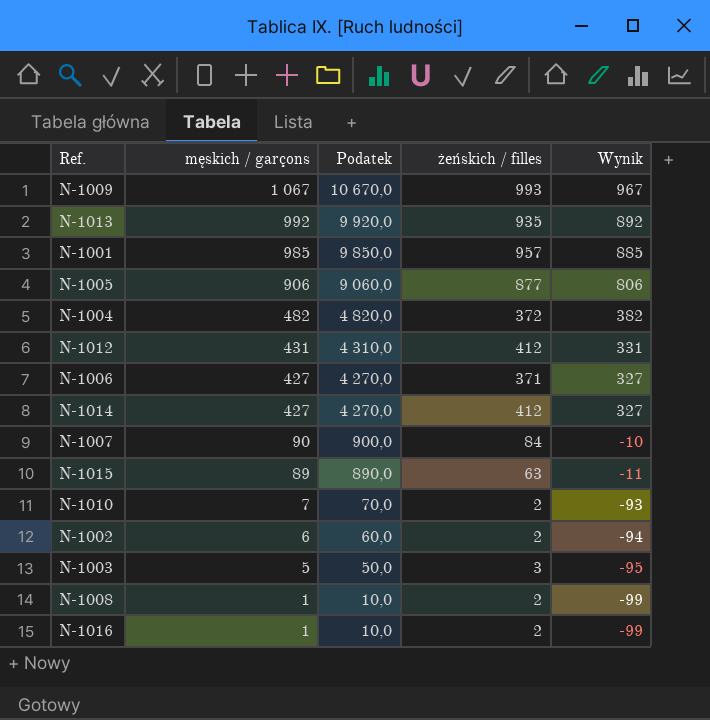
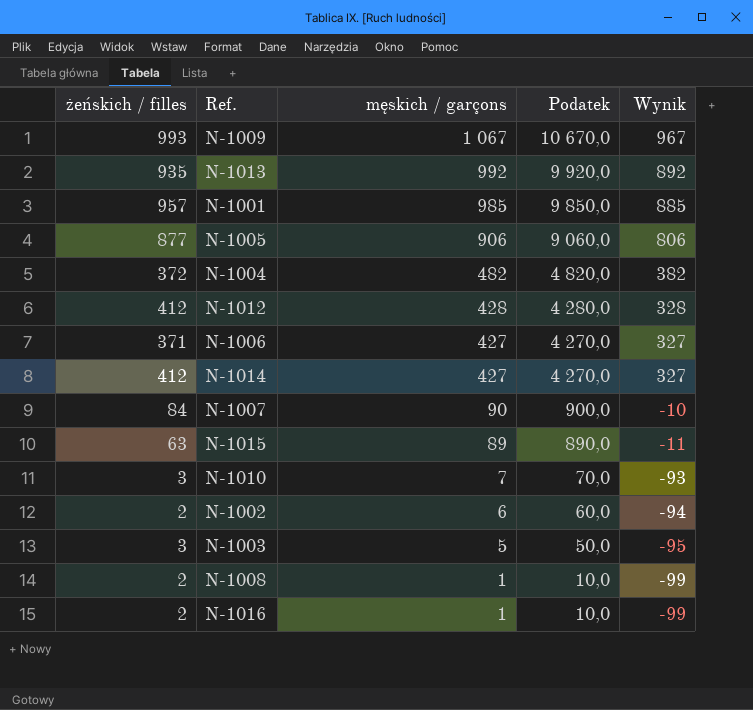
column żeńskich / filles | position: 4 -> 1
N-1012 | męskich / garçons: 431 -> 428
N-1012 | Podatek: 4 310,0 -> 4 280,0
N-1012 | Wynik: 331 -> 328
N-1010 | żeńskich / filles: 2 -> 3

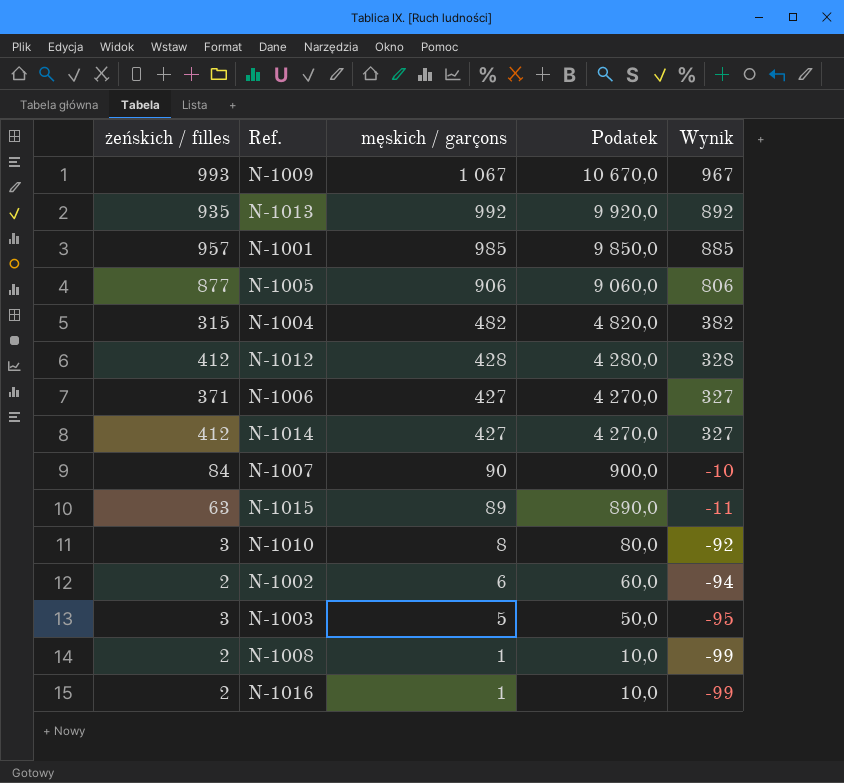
N-1004 | żeńskich / filles: 372 -> 315
N-1010 | męskich / garçons: 7 -> 8
N-1010 | Podatek: 70,0 -> 80,0
N-1010 | Wynik: -93 -> -92

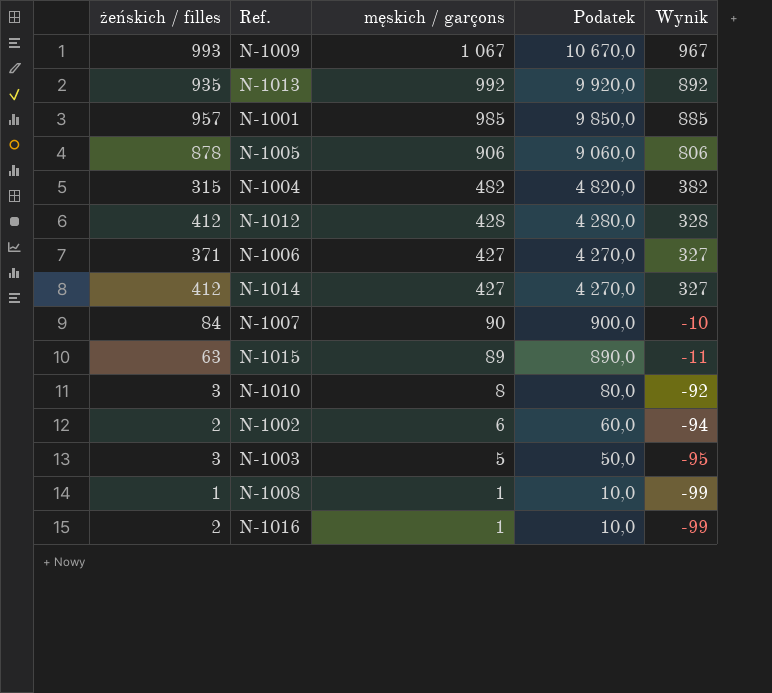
N-1005 | żeńskich / filles: 877 -> 878
N-1008 | żeńskich / filles: 2 -> 1

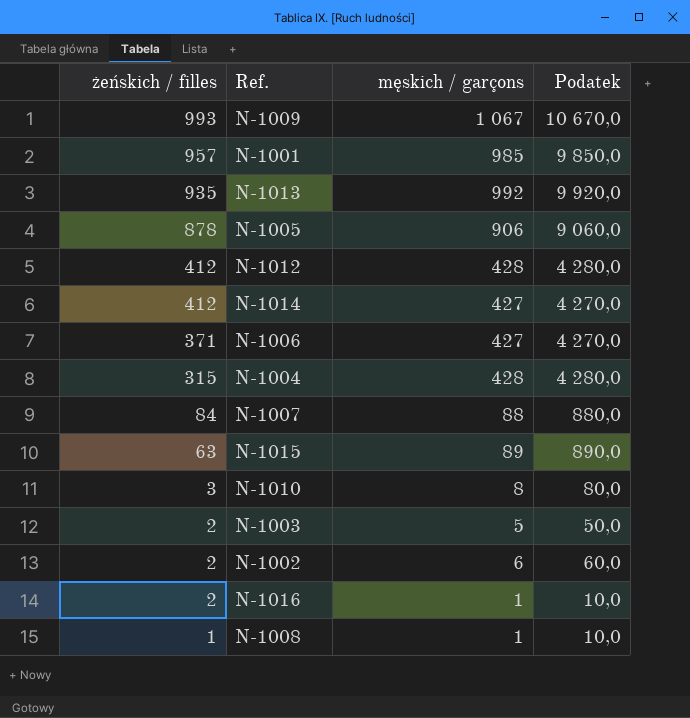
row order: męskich / garçons descending -> żeńskich / filles descending
column Wynik | formula: [męskich / garçons] - 100 -> none
N-1004 | męskich / garçons: 482 -> 428
N-1004 | Podatek: 4 820,0 -> 4 280,0
N-1007 | męskich / garçons: 90 -> 88
N-1007 | Podatek: 900,0 -> 880,0
N-1003 | żeńskich / filles: 3 -> 2

